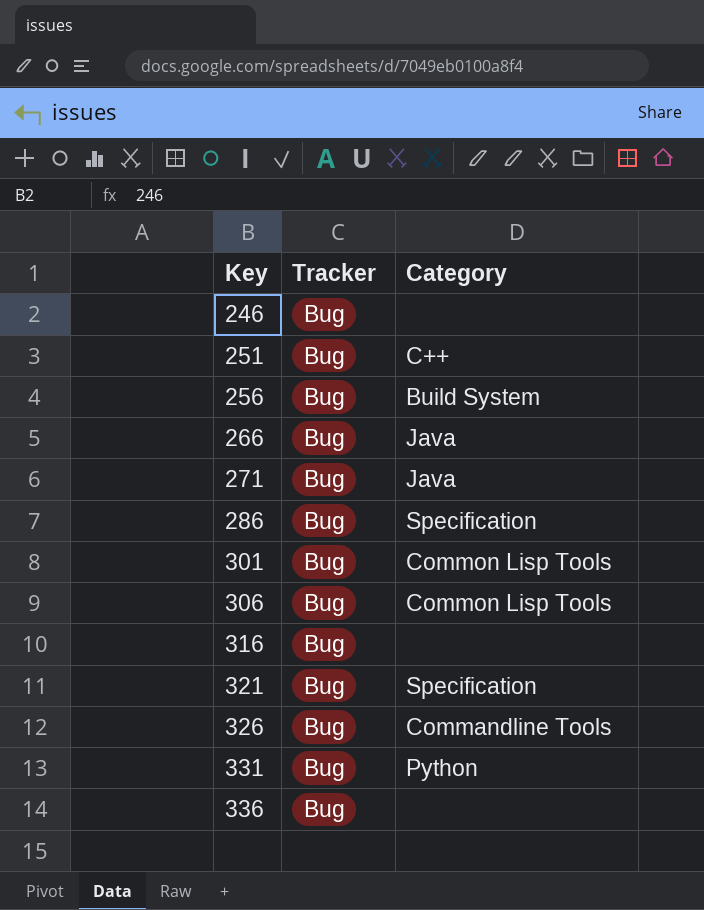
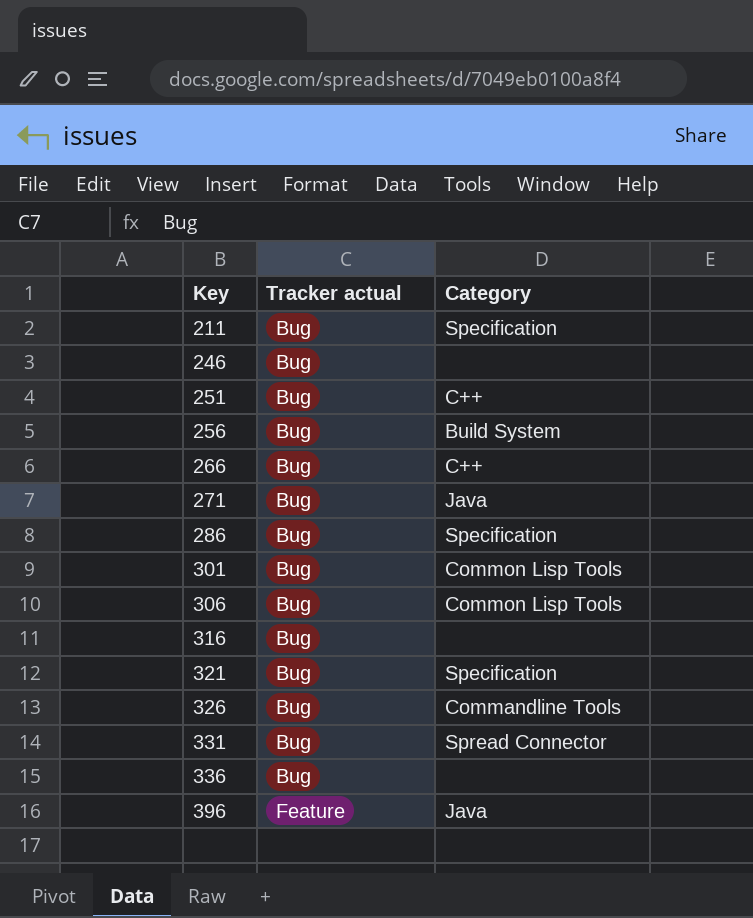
column name: Tracker -> Tracker actual
row 211: none -> Bug | Specification
266 | Category: Java -> C++
331 | Category: Python -> Spread Connector
row 396: none -> Feature | Java

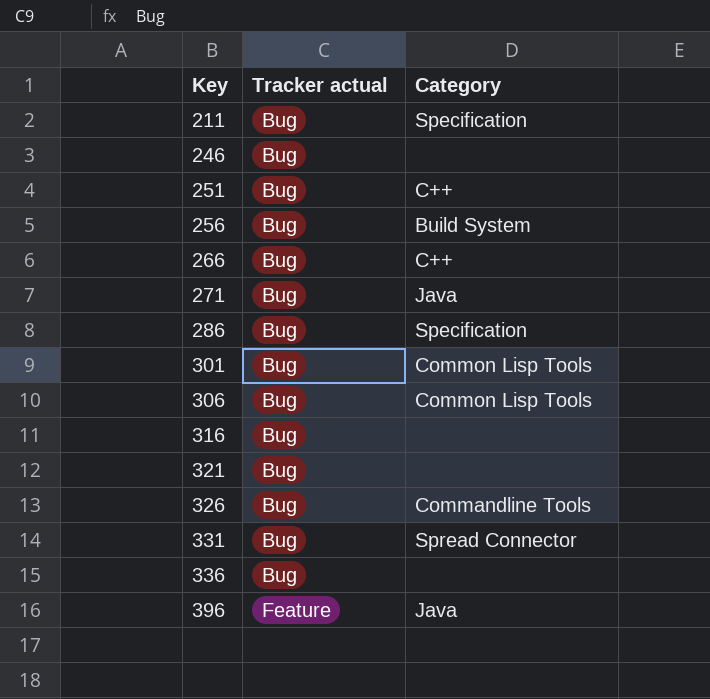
321 | Category: Specification -> none

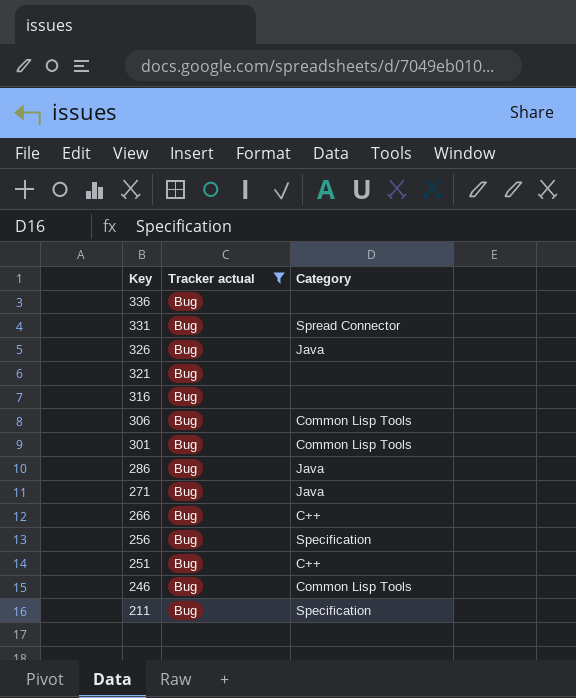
filter: none -> Tracker actual = Bug
row order: Key ascending -> Key descending
326 | Category: Commandline Tools -> Java
286 | Category: Specification -> Java
256 | Category: Build System -> Specification
246 | Category: none -> Common Lisp Tools

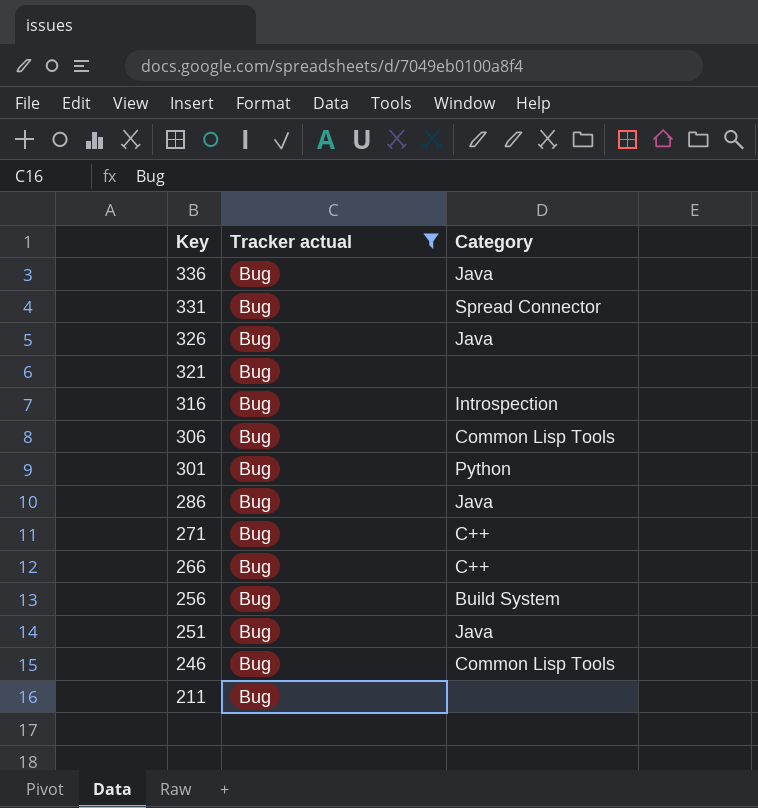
336 | Category: none -> Java
316 | Category: none -> Introspection
301 | Category: Common Lisp Tools -> Python
271 | Category: Java -> C++
256 | Category: Specification -> Build System
251 | Category: C++ -> Java
211 | Category: Specification -> none

